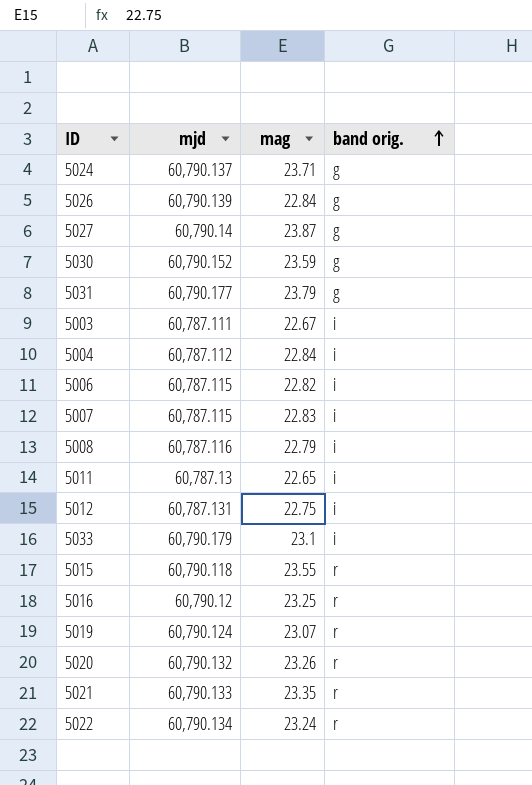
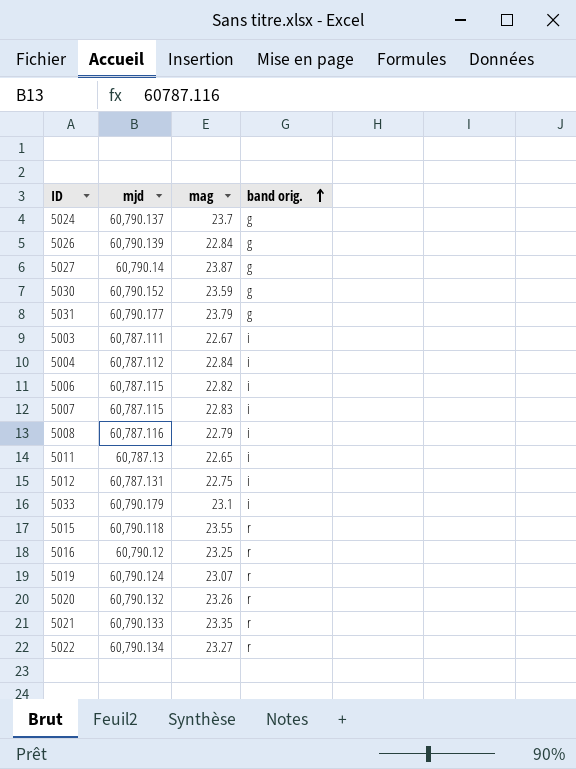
5024 | mag: 23.71 -> 23.7
5022 | mag: 23.24 -> 23.27

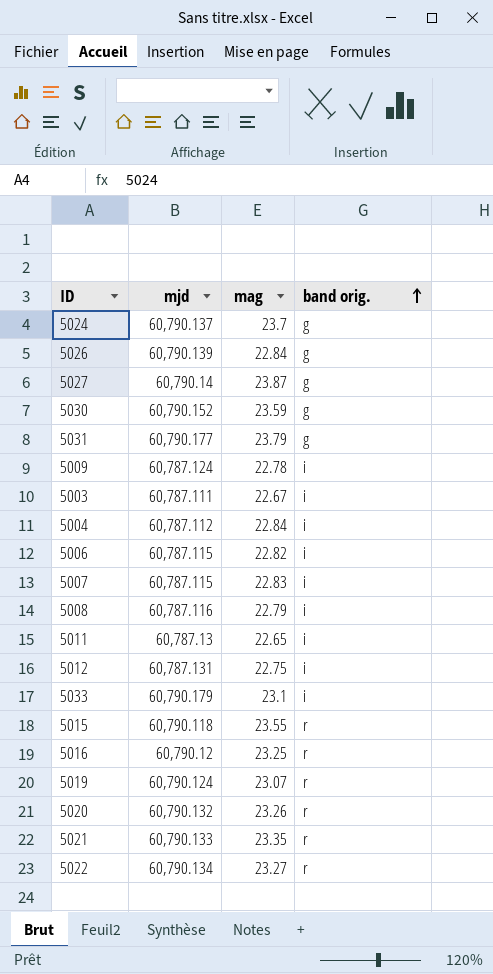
row 5009: none -> 60,787.124 | 22.78 | i

